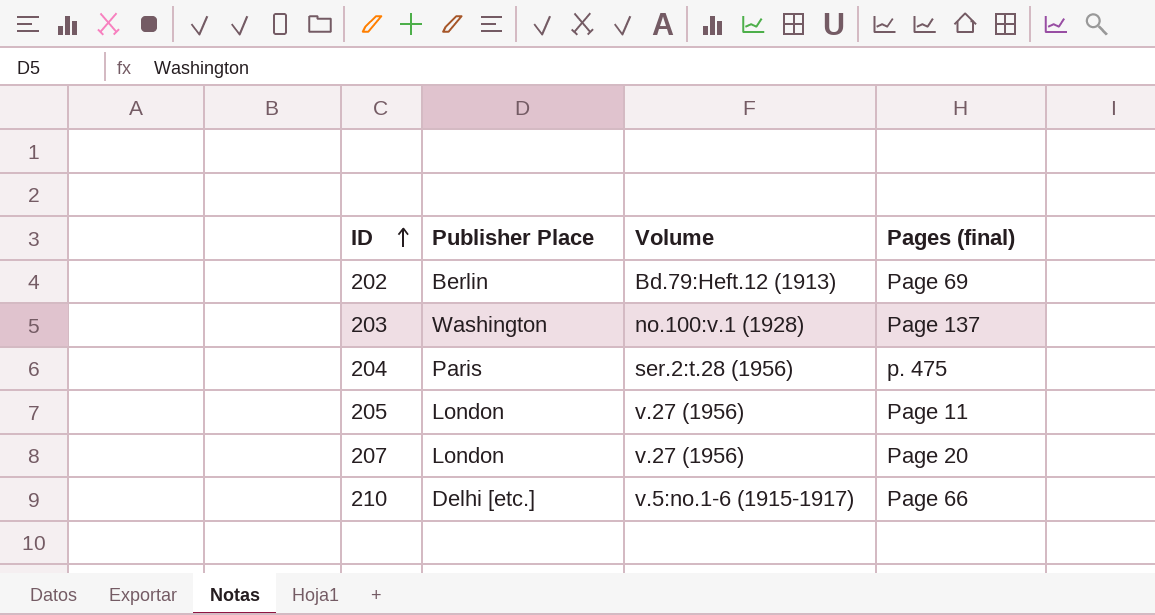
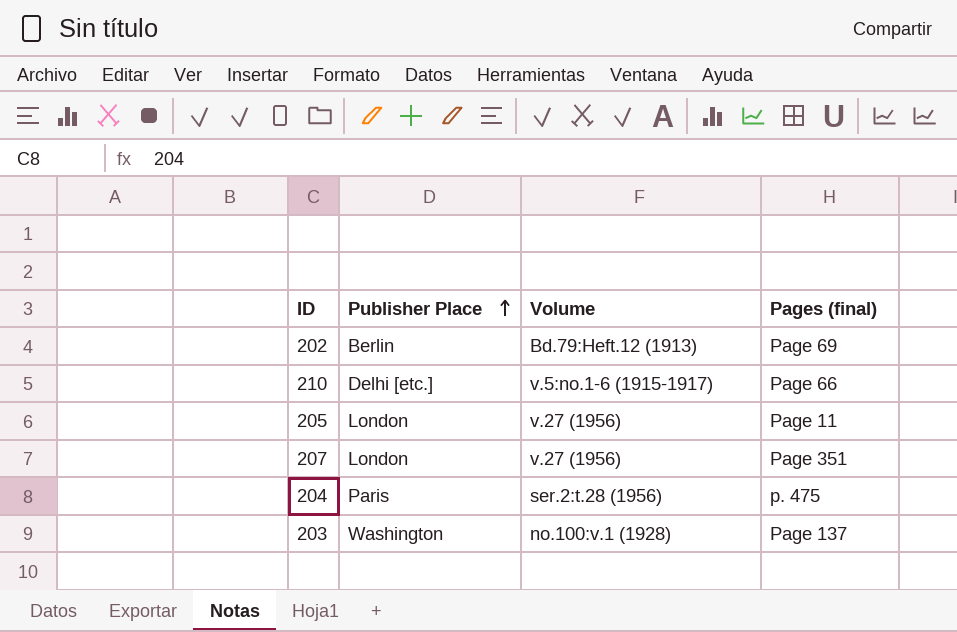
row order: ID ascending -> Publisher Place ascending
207 | Pages (final): Page 20 -> Page 351

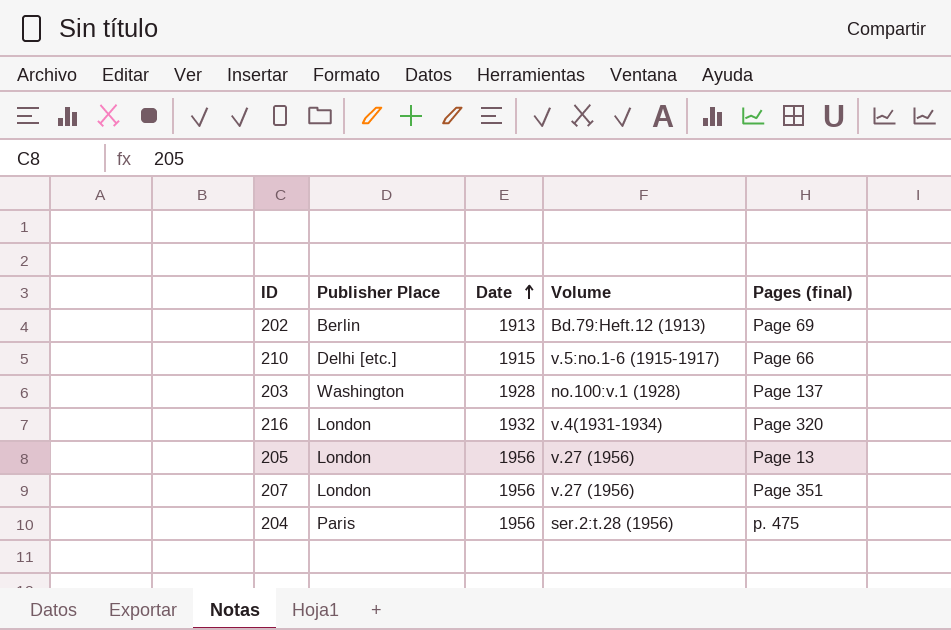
row order: Publisher Place ascending -> Date ascending
column Date | position: none -> 3
row 216: none -> London | 1932 | v.4(1931-1934) | Page 320
205 | Pages (final): Page 11 -> Page 13

